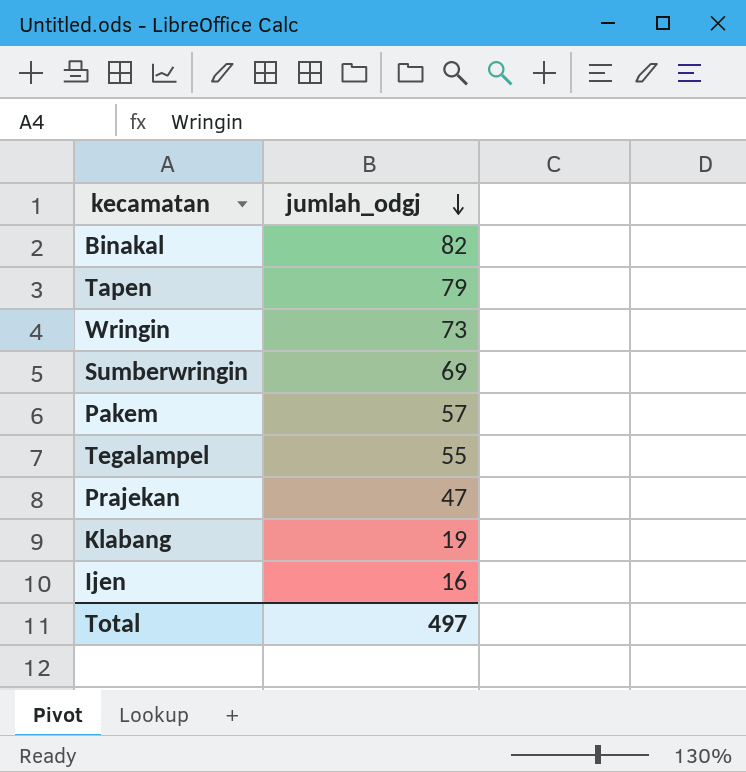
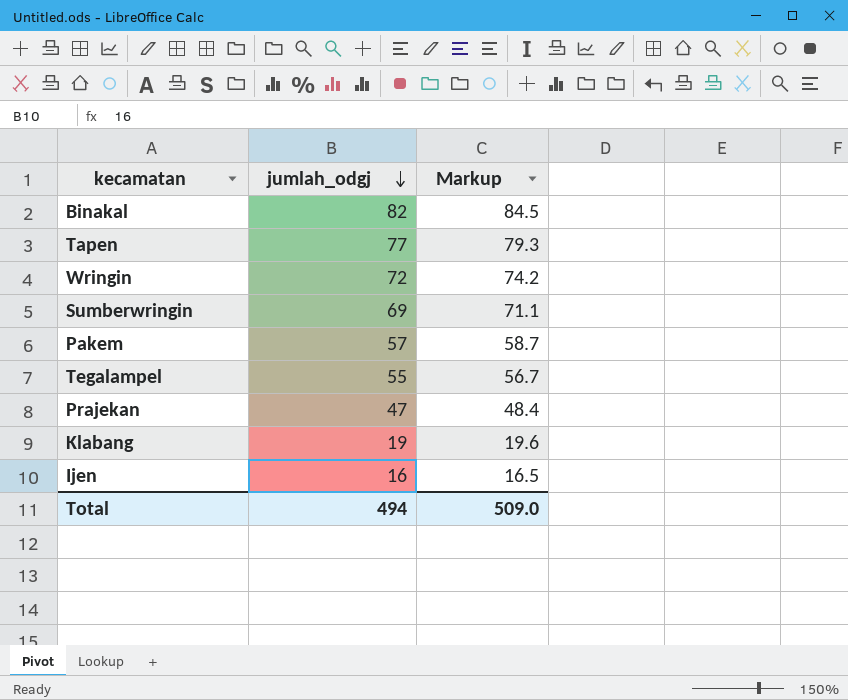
column Markup | formula: none -> [jumlah_odgj] * 1.03
Tapen | jumlah_odgj: 79 -> 77
Wringin | jumlah_odgj: 73 -> 72
Total | jumlah_odgj: 497 -> 494

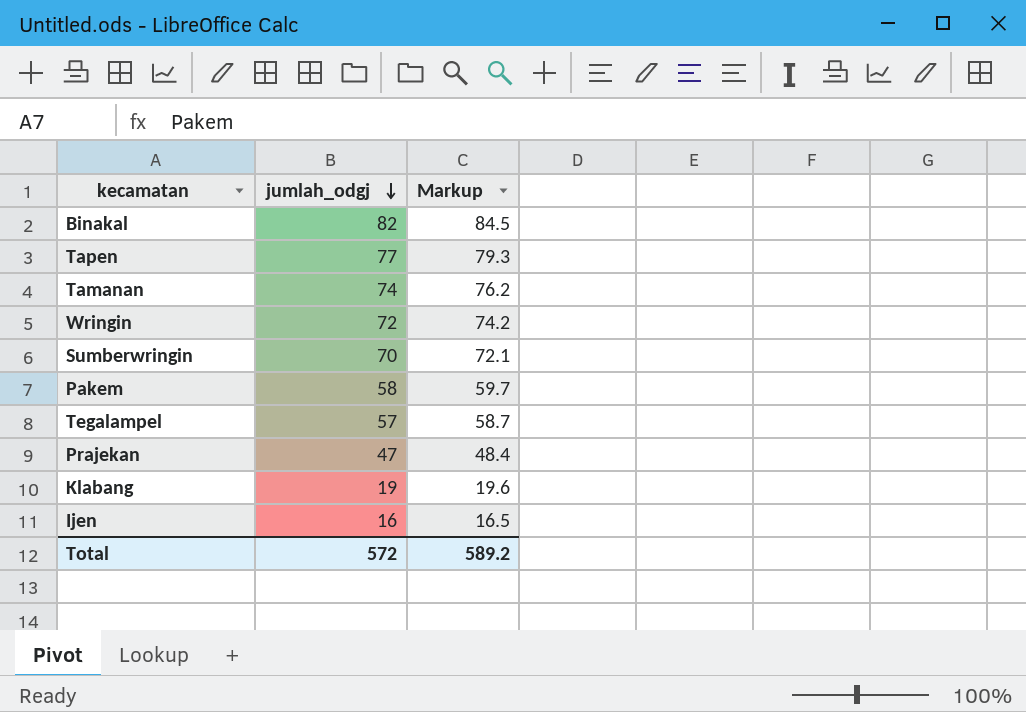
row Tamanan: none -> 74 | 76.2
Sumberwringin | jumlah_odgj: 69 -> 70
Sumberwringin | Markup: 71.1 -> 72.1
Pakem | jumlah_odgj: 57 -> 58
Pakem | Markup: 58.7 -> 59.7
Tegalampel | jumlah_odgj: 55 -> 57
Tegalampel | Markup: 56.7 -> 58.7
Total | jumlah_odgj: 494 -> 572
Total | Markup: 509.0 -> 589.2

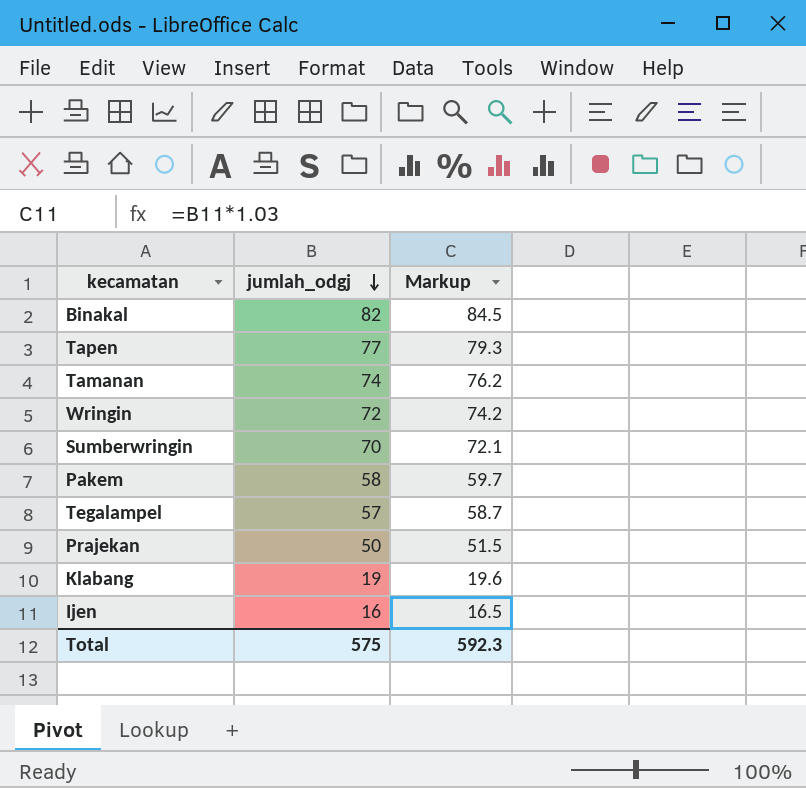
Prajekan | jumlah_odgj: 47 -> 50
Prajekan | Markup: 48.4 -> 51.5
Total | jumlah_odgj: 572 -> 575
Total | Markup: 589.2 -> 592.3

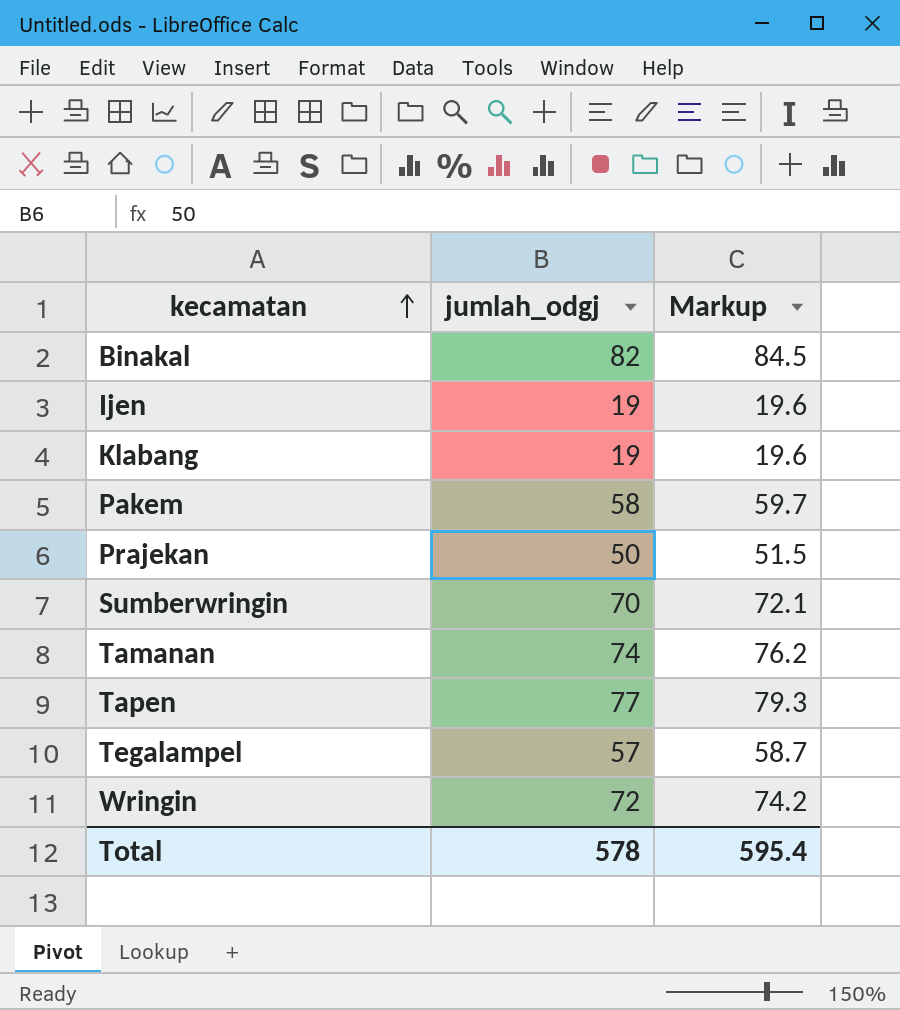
row order: jumlah_odgj descending -> kecamatan ascending
Ijen | jumlah_odgj: 16 -> 19
Ijen | Markup: 16.5 -> 19.6
Total | jumlah_odgj: 575 -> 578
Total | Markup: 592.3 -> 595.4

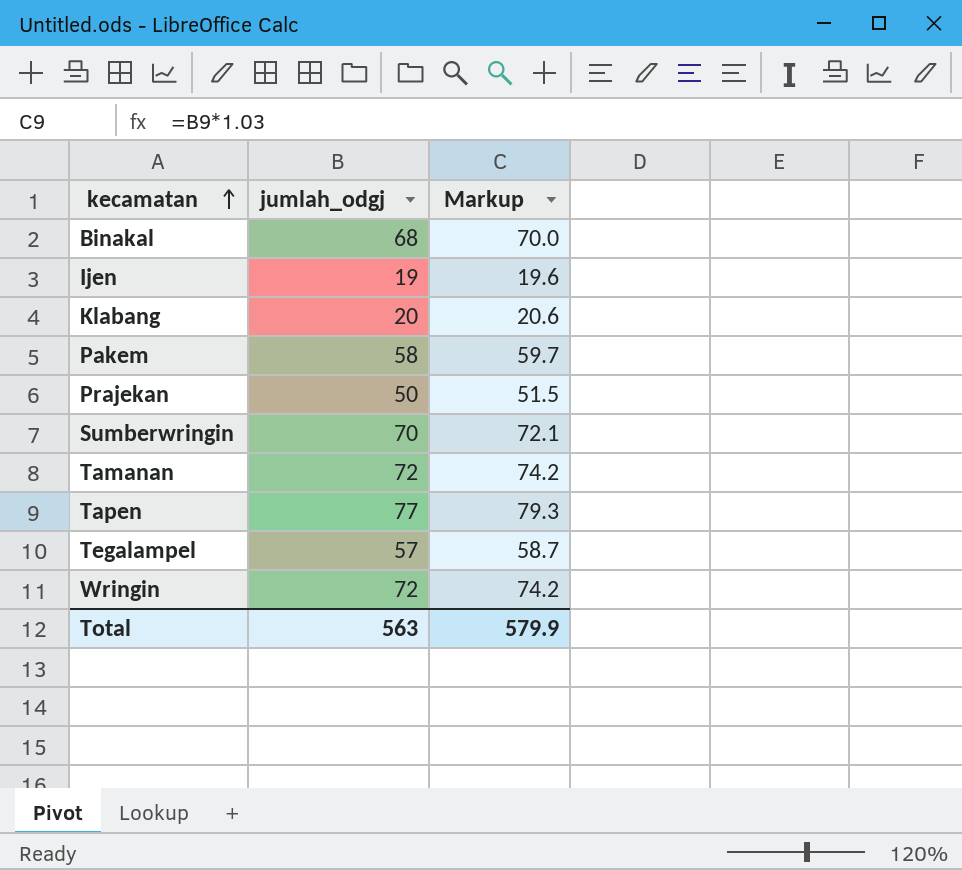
Binakal | jumlah_odgj: 82 -> 68
Binakal | Markup: 84.5 -> 70.0
Klabang | jumlah_odgj: 19 -> 20
Klabang | Markup: 19.6 -> 20.6
Tamanan | jumlah_odgj: 74 -> 72
Tamanan | Markup: 76.2 -> 74.2
Total | jumlah_odgj: 578 -> 563
Total | Markup: 595.4 -> 579.9

